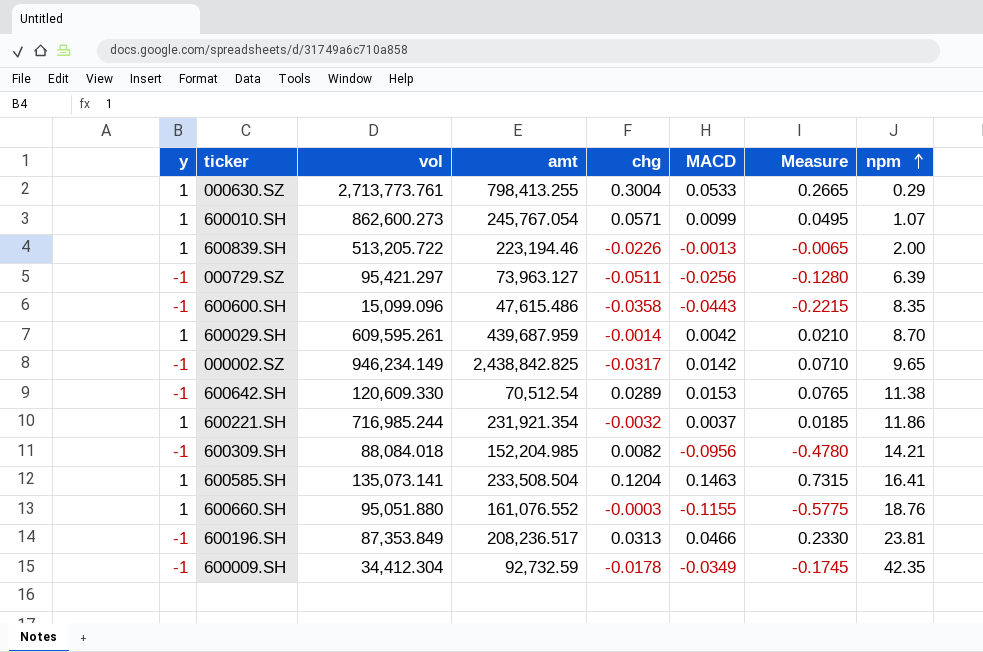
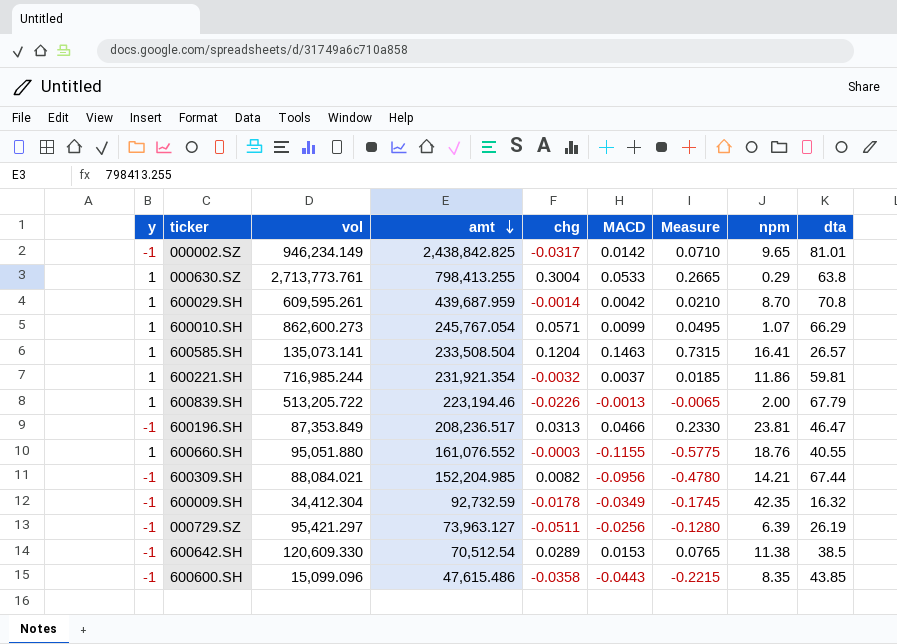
row order: npm ascending -> amt descending
column dta | position: none -> 9
600309.SH | vol: 88,084.018 -> 88,084.021

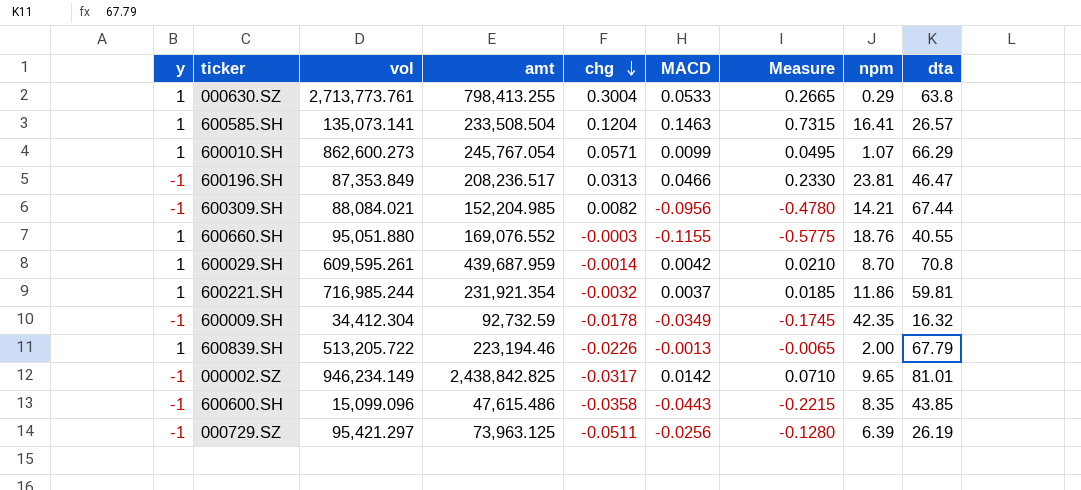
row order: amt descending -> chg descending
row 600642.SH: -1 | 120,609.330 | 70,512.54 | 0.0289 | 0.0153 | 0.0765 | 11.38 | 38.5 -> none
600660.SH | amt: 161,076.552 -> 169,076.552
000729.SZ | amt: 73,963.127 -> 73,963.125

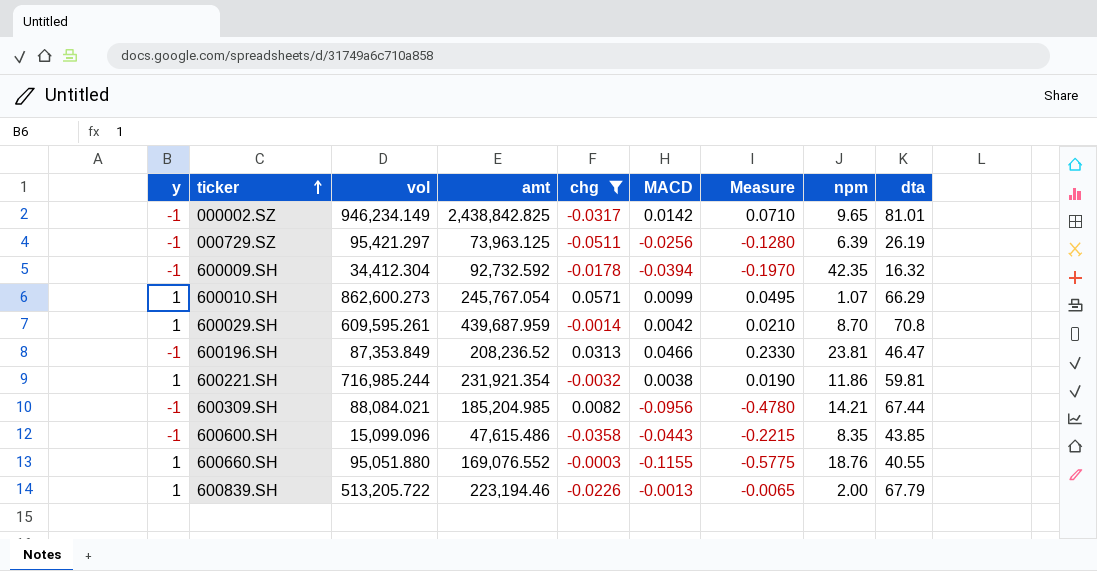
filter: none -> chg <= 0.0571
row order: chg descending -> ticker ascending
600009.SH | amt: 92,732.59 -> 92,732.592
600009.SH | MACD: -0.0349 -> -0.0394
600009.SH | Measure: -0.1745 -> -0.1970
600196.SH | amt: 208,236.517 -> 208,236.52
600221.SH | MACD: 0.0037 -> 0.0038
600221.SH | Measure: 0.0185 -> 0.0190
600309.SH | amt: 152,204.985 -> 185,204.985

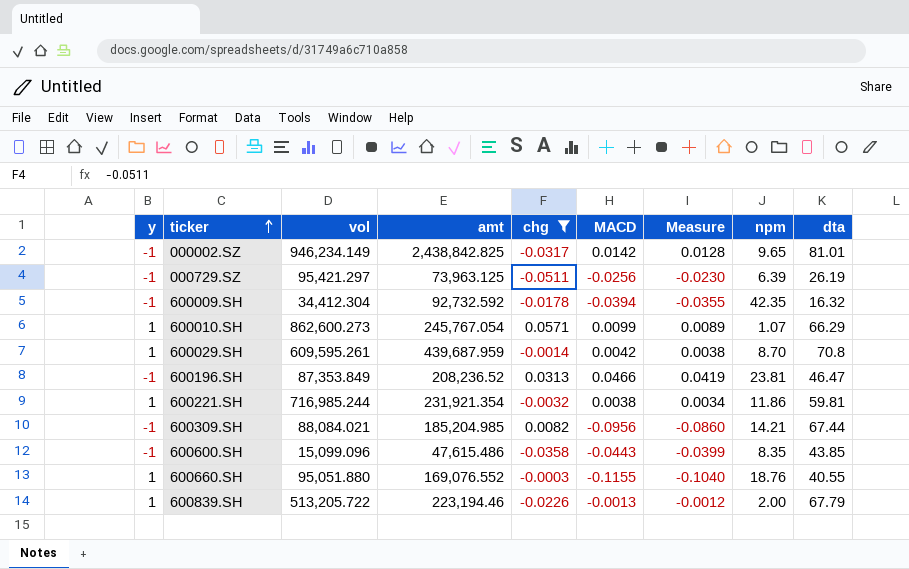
column Measure | formula: [MACD] * 5 -> [MACD] * 0.9

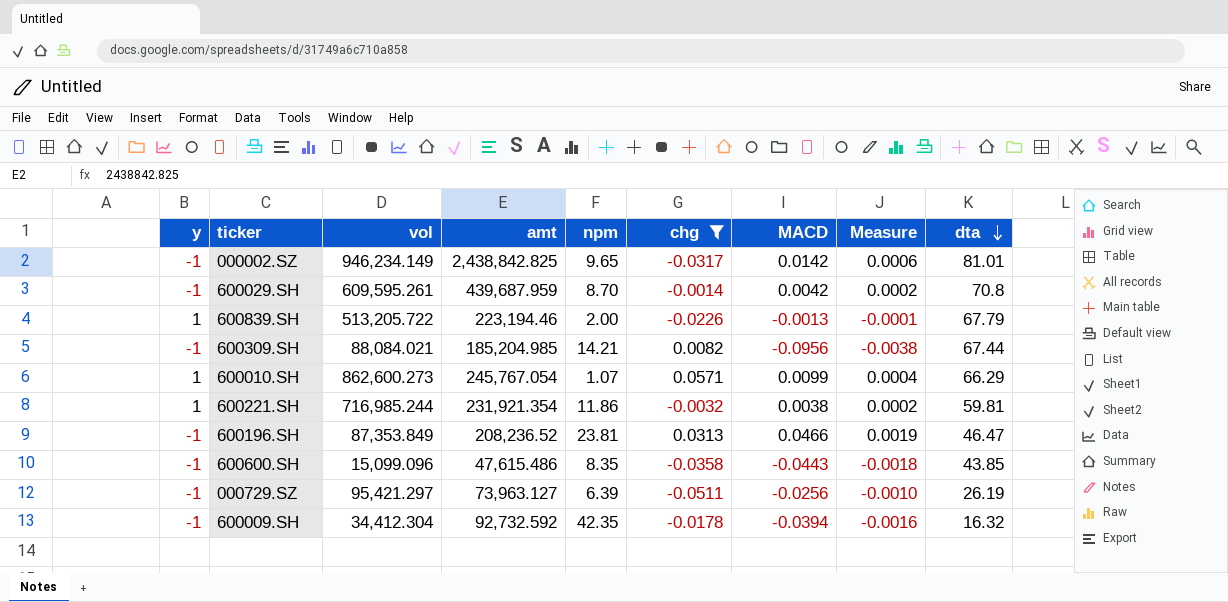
row order: ticker ascending -> dta descending
column npm | position: 8 -> 5
column Measure | formula: [MACD] * 0.9 -> [MACD] * 0.04
row 600660.SH: 1 | 95,051.880 | 169,076.552 | -0.0003 | -0.1155 | -0.1040 | 18.76 | 40.55 -> none
600029.SH | y: 1 -> -1
000729.SZ | amt: 73,963.125 -> 73,963.127

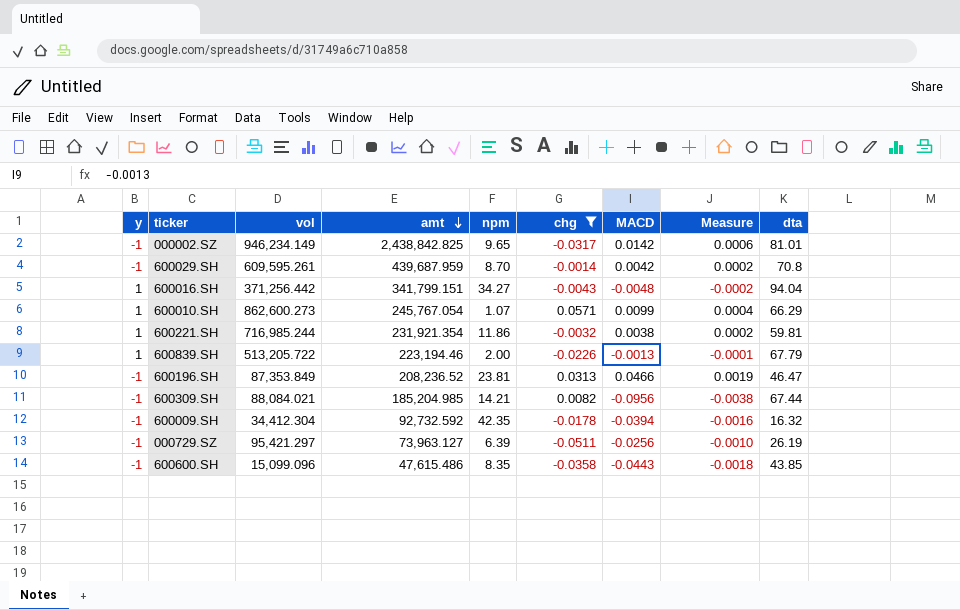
row order: dta descending -> amt descending
row 600016.SH: none -> 1 | 371,256.442 | 341,799.151 | 34.27 | -0.0043 | -0.0048 | -0.0002 | 94.04

